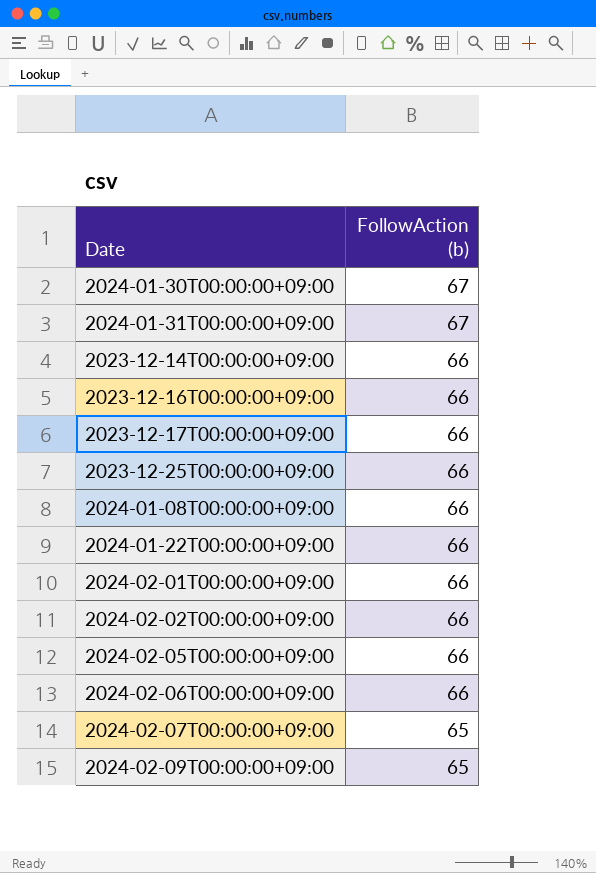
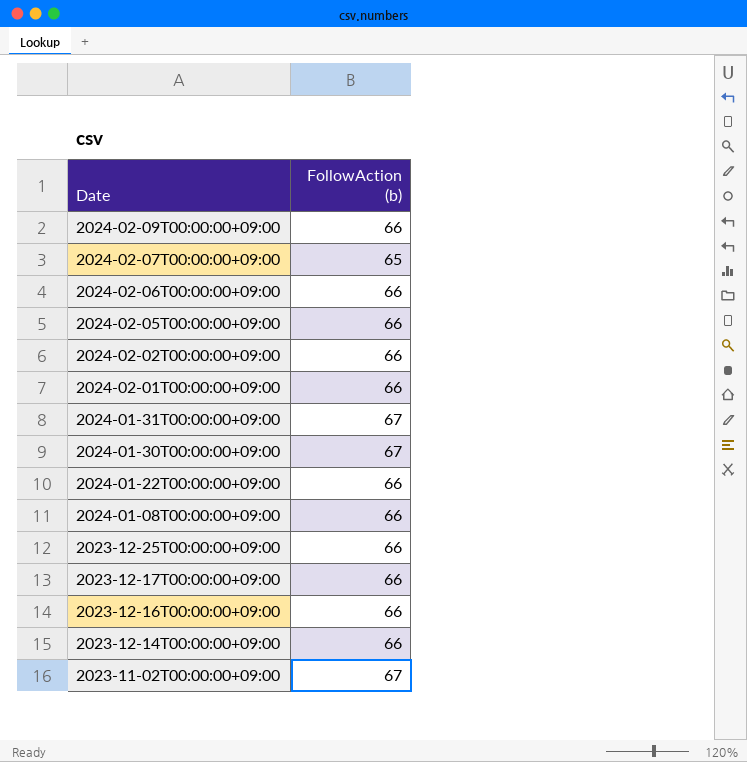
row order: FollowAction (b) descending -> Date descending
2024-02-09T00:00:00+09:00 | FollowAction (b): 65 -> 66
row 2023-11-02T00:00:00+09:00: none -> 67

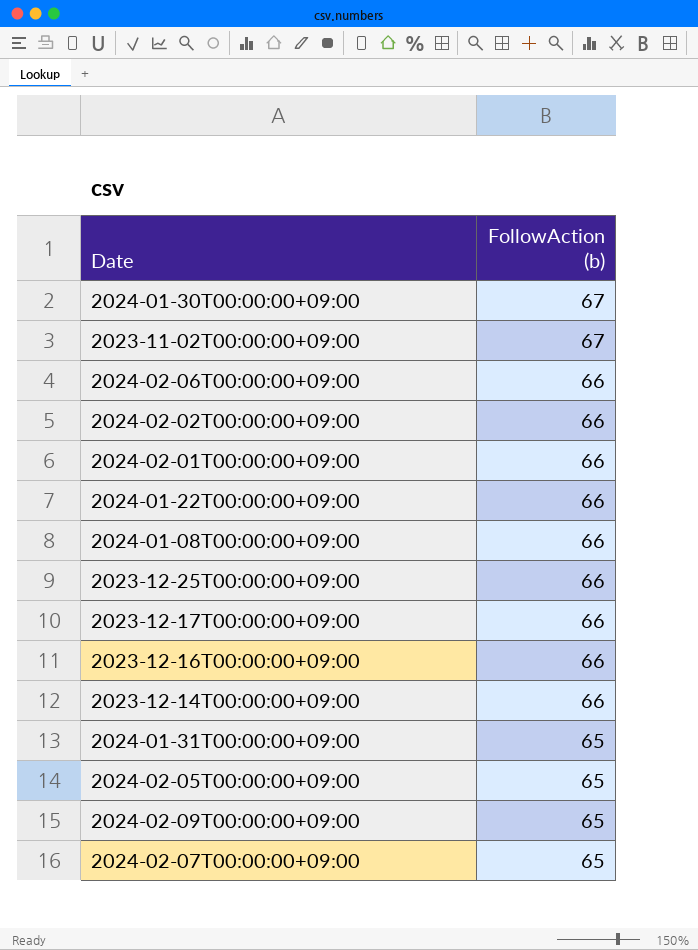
row order: Date descending -> FollowAction (b) descending
2024-01-31T00:00:00+09:00 | FollowAction (b): 67 -> 65
2024-02-05T00:00:00+09:00 | FollowAction (b): 66 -> 65
2024-02-09T00:00:00+09:00 | FollowAction (b): 66 -> 65

